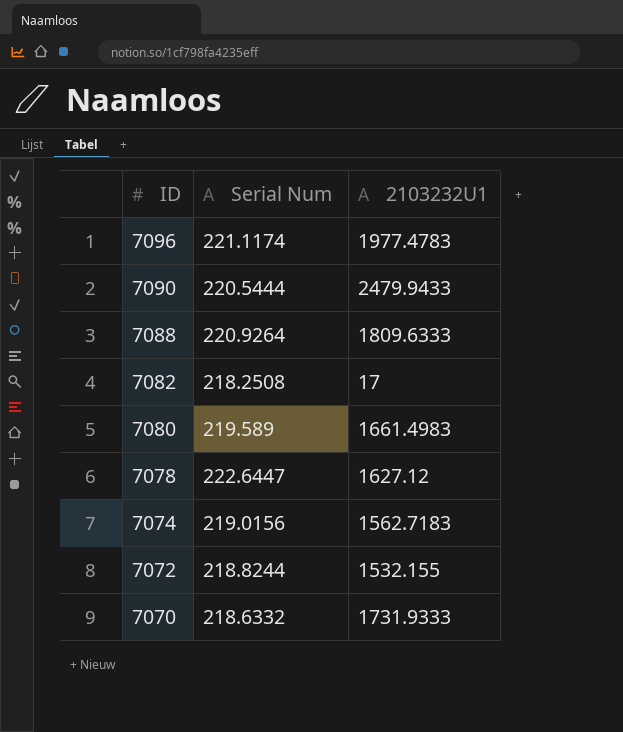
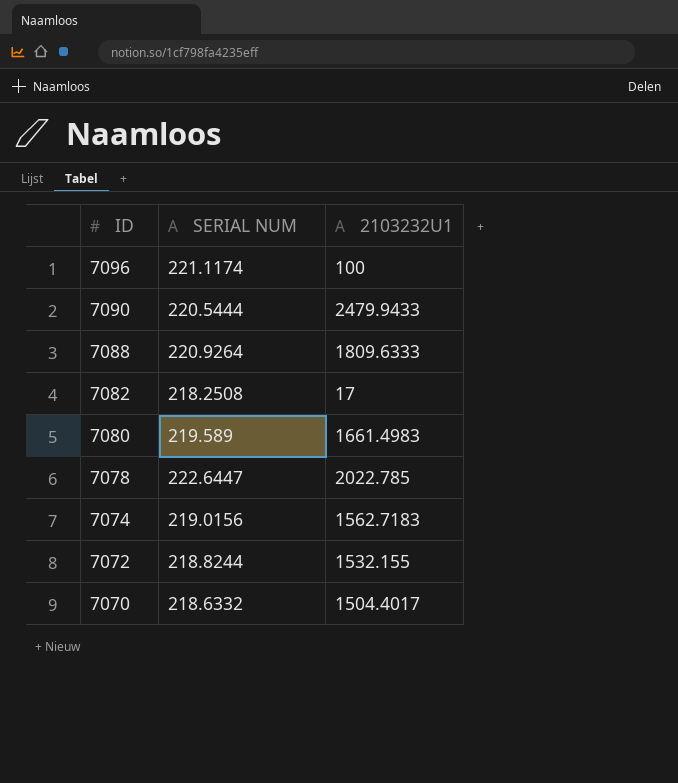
column name: Serial Num -> SERIAL NUM
7096 | 2103232U1: 1977.4783 -> 100
7078 | 2103232U1: 1627.12 -> 2022.785
7070 | 2103232U1: 1731.9333 -> 1504.4017

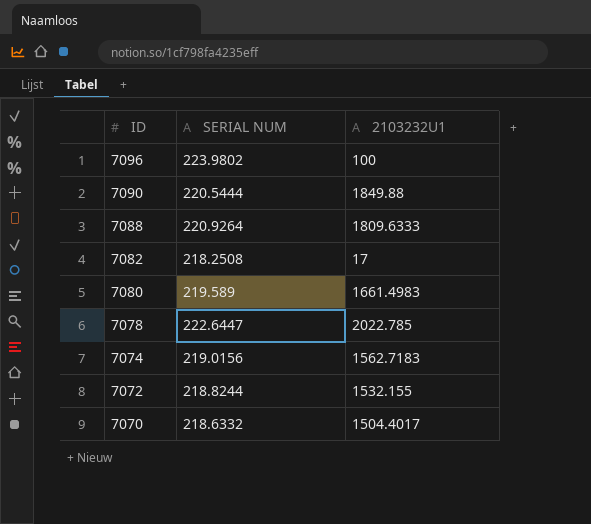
7096 | SERIAL NUM: 221.1174 -> 223.9802
7090 | 2103232U1: 2479.9433 -> 1849.88

